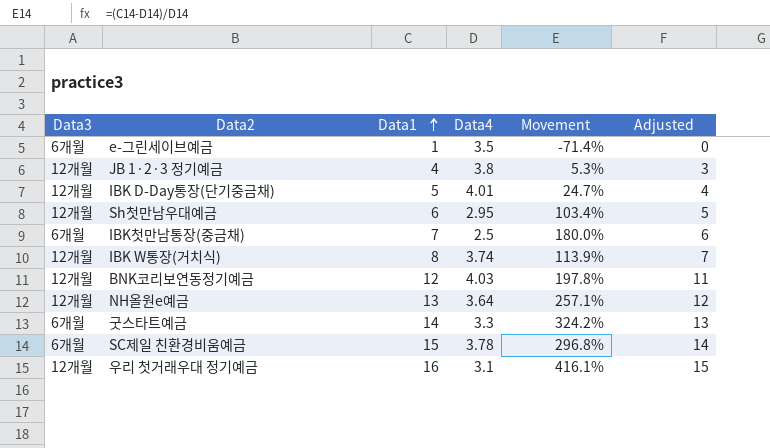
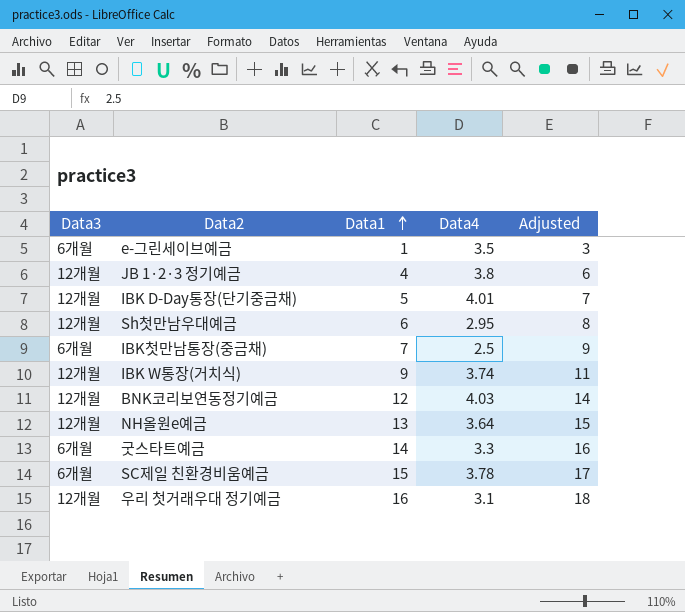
column Movement | formula: ([Data1] - [Data4]) / [Data4] -> none
column Adjusted | formula: [Data1] - 1 -> [Data1] + 2
IBK W통장(거치식) | Data1: 8 -> 9

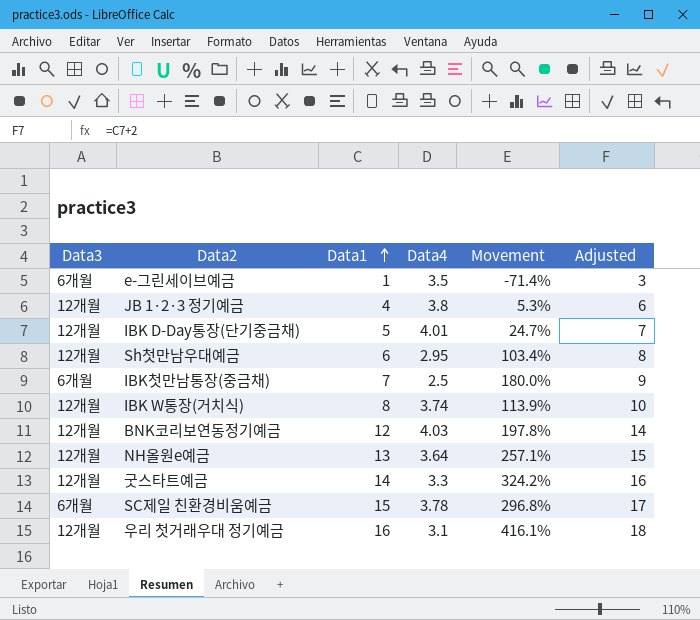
column Movement | formula: none -> ([Data1] - [Data4]) / [Data4]
IBK W통장(거치식) | Data1: 9 -> 8
IBK W통장(거치식) | Adjusted: 11 -> 10
굿스타트예금 | Data3: 6개월 -> 12개월

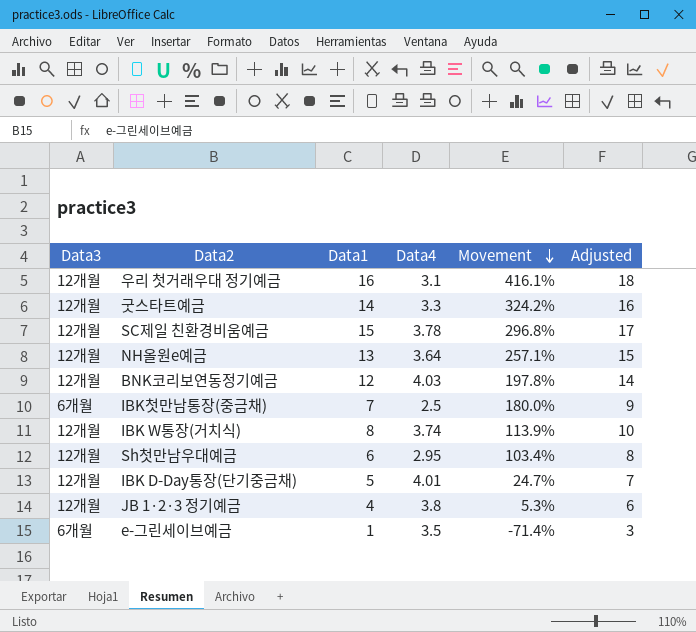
row order: Data1 ascending -> Movement descending
SC제일 친환경비움예금 | Data3: 6개월 -> 12개월

